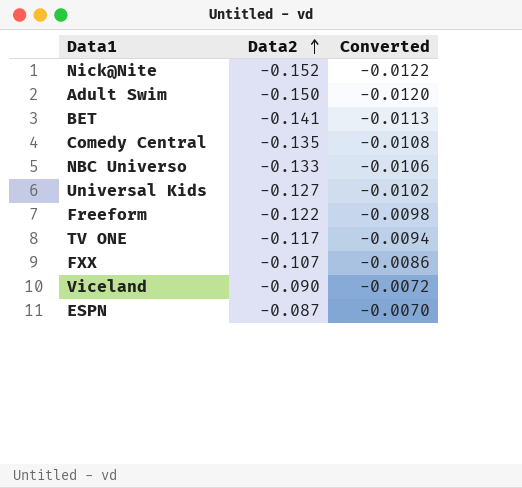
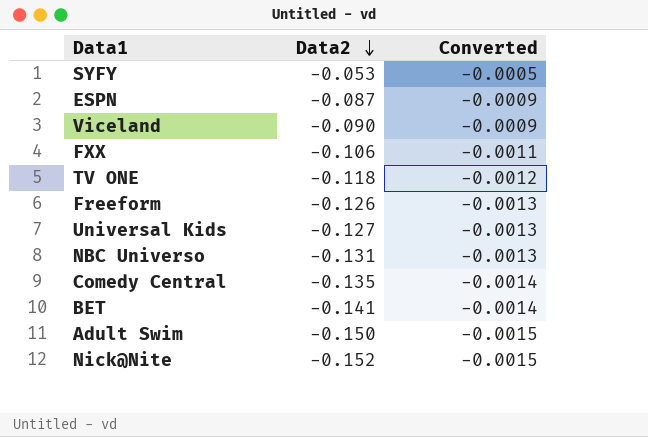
row order: Data2 ascending -> Data2 descending
column Converted | formula: [Data2] * 0.08 -> [Data2] * 0.01
row SYFY: none -> -0.053 | -0.0005
FXX | Data2: -0.107 -> -0.106
TV ONE | Data2: -0.117 -> -0.118
Freeform | Data2: -0.122 -> -0.126
NBC Universo | Data2: -0.133 -> -0.131

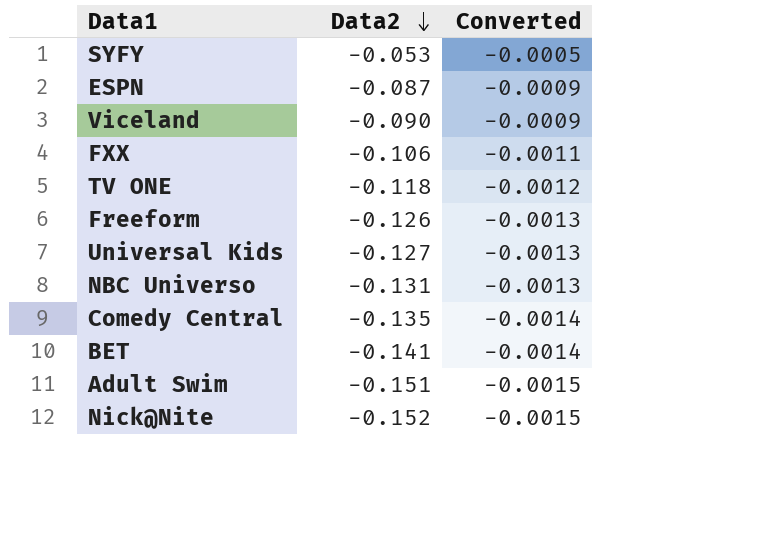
Adult Swim | Data2: -0.150 -> -0.151

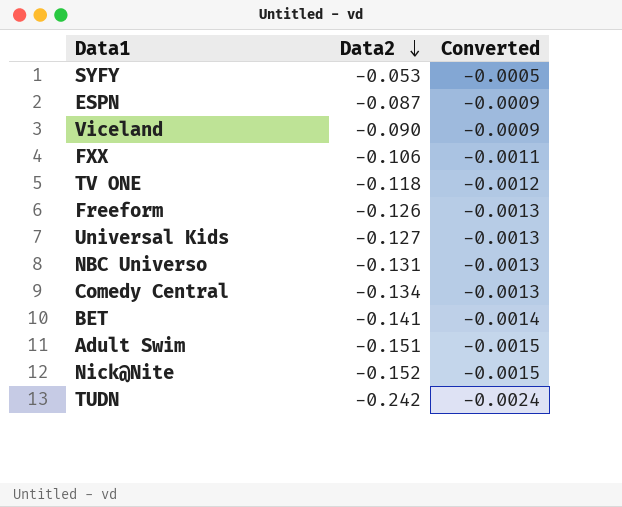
Comedy Central | Data2: -0.135 -> -0.134
Comedy Central | Converted: -0.0014 -> -0.0013
row TUDN: none -> -0.242 | -0.0024

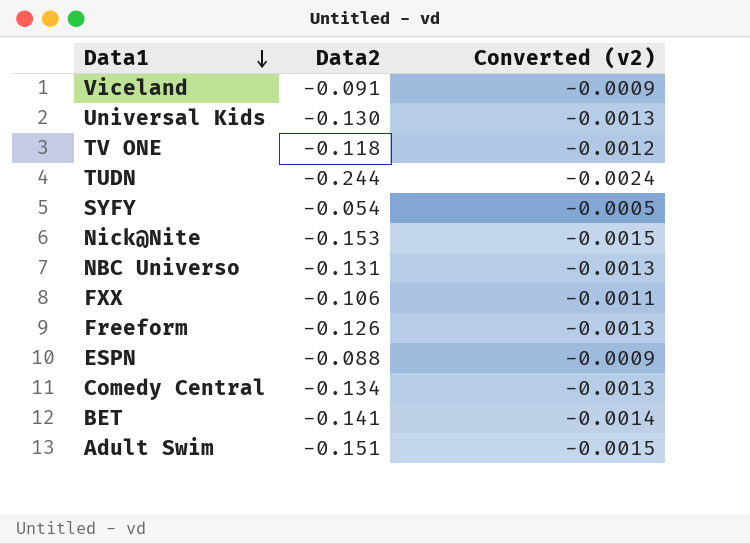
row order: Data2 descending -> Data1 descending
column name: Converted -> Converted (v2)
Viceland | Data2: -0.090 -> -0.091
Universal Kids | Data2: -0.127 -> -0.130
TUDN | Data2: -0.242 -> -0.244
SYFY | Data2: -0.053 -> -0.054
Nick@Nite | Data2: -0.152 -> -0.153
ESPN | Data2: -0.087 -> -0.088

